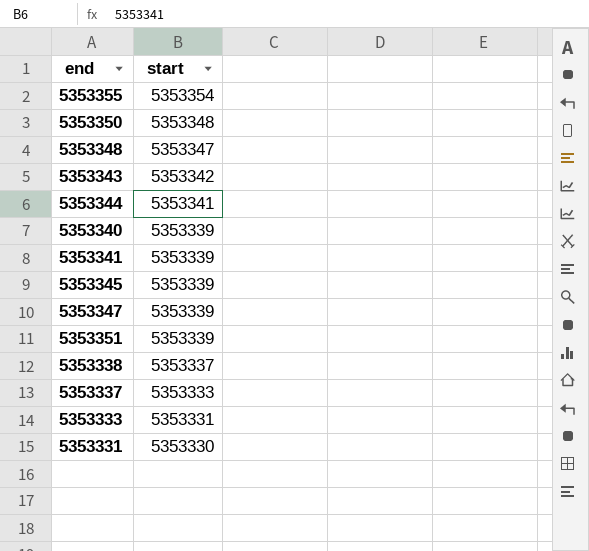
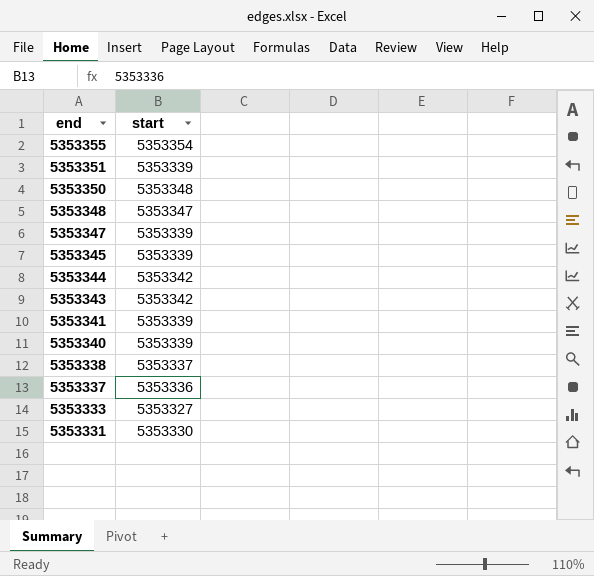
row order: start descending -> end descending
5353344 | start: 5353341 -> 5353342
5353337 | start: 5353333 -> 5353336
5353333 | start: 5353331 -> 5353327

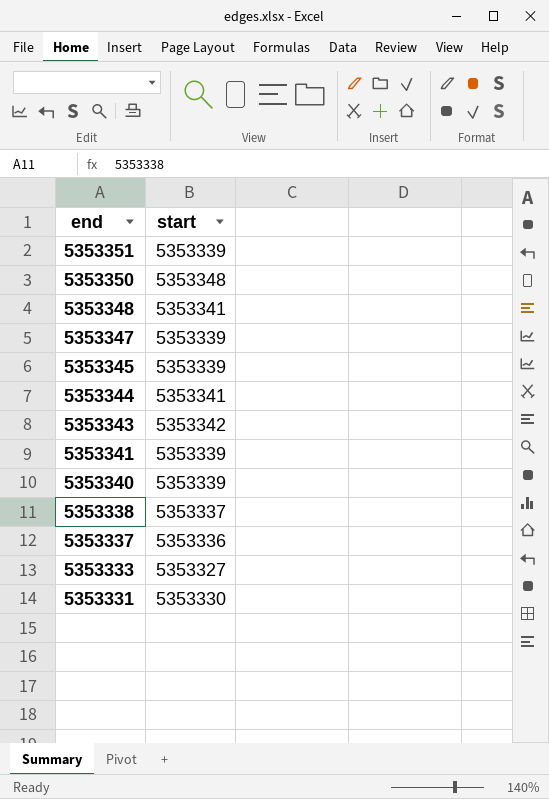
row 5353355: 5353354 -> none
5353348 | start: 5353347 -> 5353341
5353344 | start: 5353342 -> 5353341

